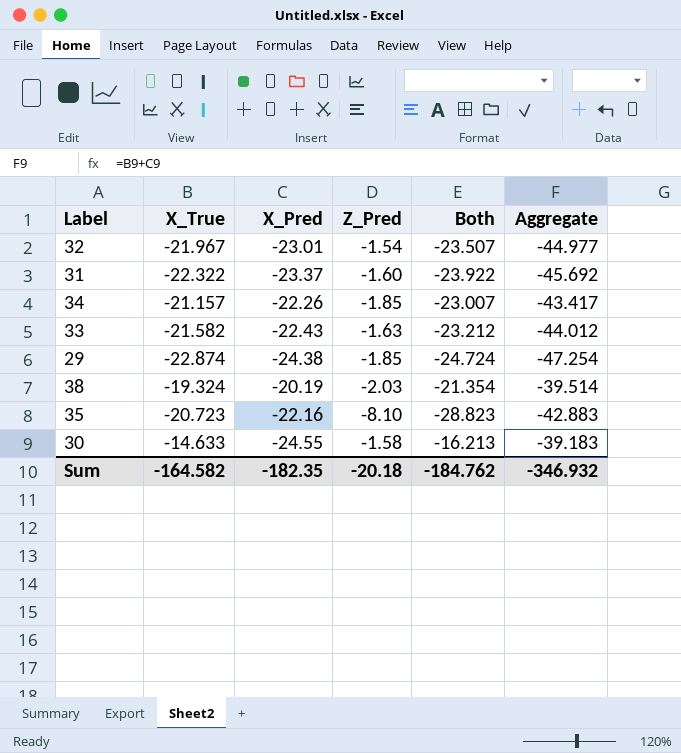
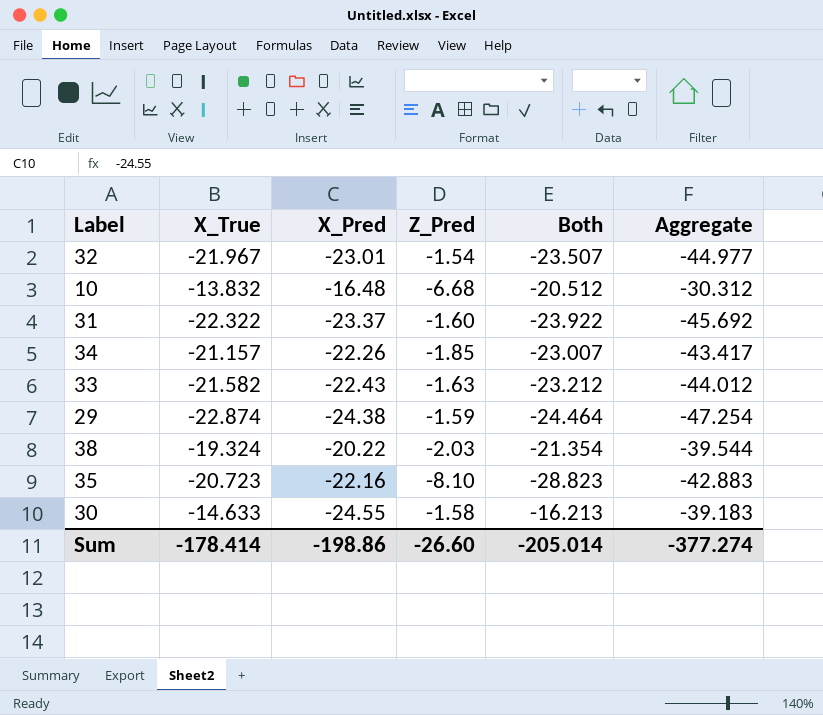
row 10: none -> -13.832 | -16.48 | -6.68 | -20.512 | -30.312
29 | Z_Pred: -1.85 -> -1.59
29 | Both: -24.724 -> -24.464
38 | X_Pred: -20.19 -> -20.22
38 | Aggregate: -39.514 -> -39.544
Sum | X_True: -164.582 -> -178.414
Sum | X_Pred: -182.35 -> -198.86
Sum | Z_Pred: -20.18 -> -26.60
Sum | Both: -184.762 -> -205.014
Sum | Aggregate: -346.932 -> -377.274

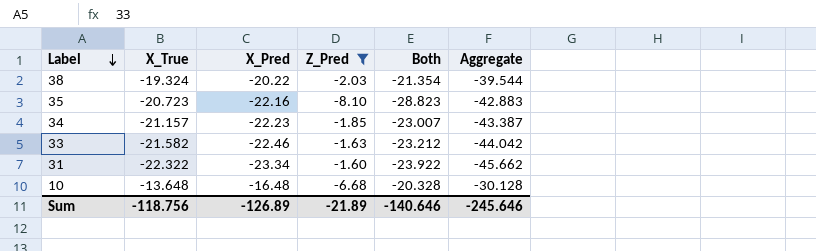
filter: none -> Z_Pred <= -1.60
row order: none -> Label descending
34 | X_Pred: -22.26 -> -22.23
34 | Aggregate: -43.417 -> -43.387
33 | X_Pred: -22.43 -> -22.46
33 | Aggregate: -44.012 -> -44.042
31 | X_Pred: -23.37 -> -23.34
31 | Aggregate: -45.692 -> -45.662
10 | X_True: -13.832 -> -13.648
10 | Both: -20.512 -> -20.328
10 | Aggregate: -30.312 -> -30.128
Sum | X_True: -178.414 -> -118.756
Sum | X_Pred: -198.86 -> -126.89
Sum | Z_Pred: -26.60 -> -21.89
Sum | Both: -205.014 -> -140.646
Sum | Aggregate: -377.274 -> -245.646

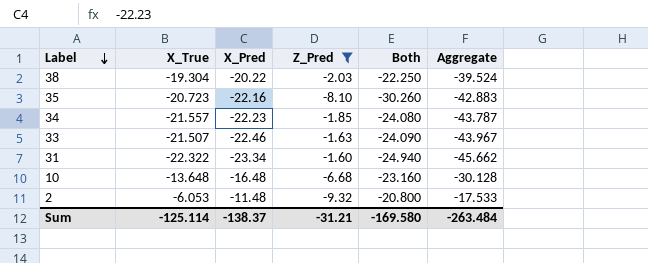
column Both | formula: [X_True] + [Z_Pred] -> [X_Pred] + [Z_Pred]
38 | X_True: -19.324 -> -19.304
38 | Aggregate: -39.544 -> -39.524
34 | X_True: -21.157 -> -21.557
34 | Aggregate: -43.387 -> -43.787
33 | X_True: -21.582 -> -21.507
33 | Aggregate: -44.042 -> -43.967
row 2: none -> -6.053 | -11.48 | -9.32 | -20.800 | -17.533
Sum | X_True: -118.756 -> -125.114
Sum | X_Pred: -126.89 -> -138.37
Sum | Z_Pred: -21.89 -> -31.21
Sum | Both: -140.646 -> -169.580
Sum | Aggregate: -245.646 -> -263.484

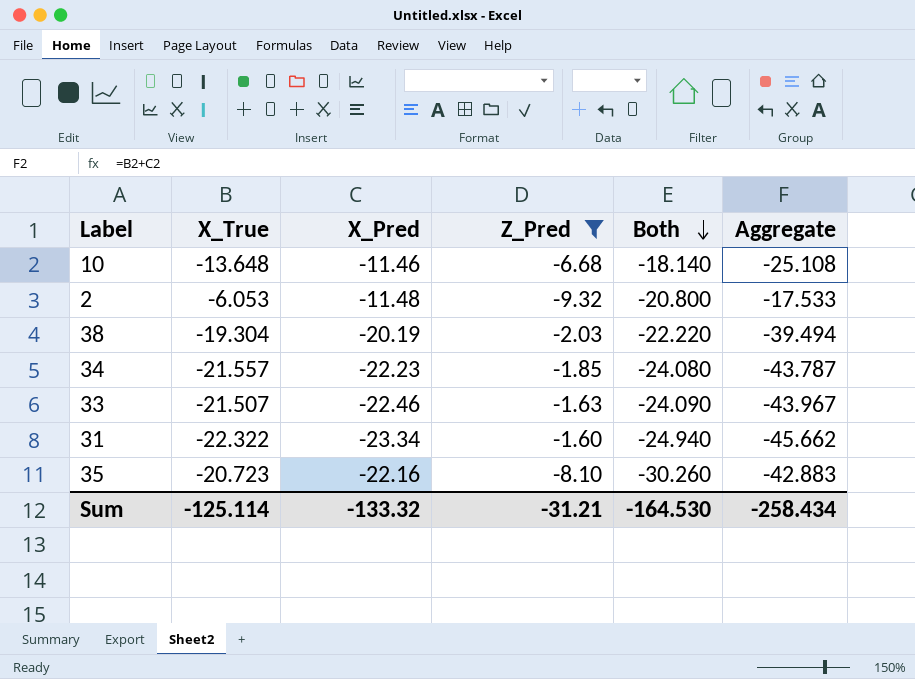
row order: Label descending -> Both descending
10 | X_Pred: -16.48 -> -11.46
10 | Both: -23.160 -> -18.140
10 | Aggregate: -30.128 -> -25.108
38 | X_Pred: -20.22 -> -20.19
38 | Both: -22.250 -> -22.220
38 | Aggregate: -39.524 -> -39.494
Sum | X_Pred: -138.37 -> -133.32
Sum | Both: -169.580 -> -164.530
Sum | Aggregate: -263.484 -> -258.434

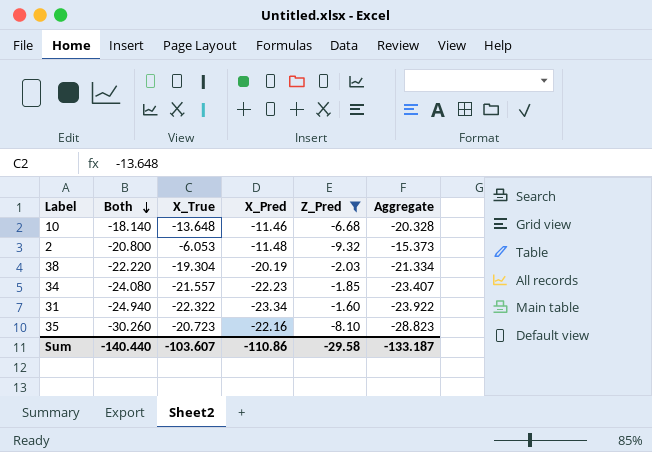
column Both | position: 5 -> 2
column Aggregate | formula: [X_True] + [X_Pred] -> [X_True] + [Z_Pred]
row 33: -21.507 | -22.46 | -1.63 | -24.090 | -43.967 -> none
Sum | Both: -164.530 -> -140.440
Sum | X_True: -125.114 -> -103.607
Sum | X_Pred: -133.32 -> -110.86
Sum | Z_Pred: -31.21 -> -29.58
Sum | Aggregate: -258.434 -> -133.187

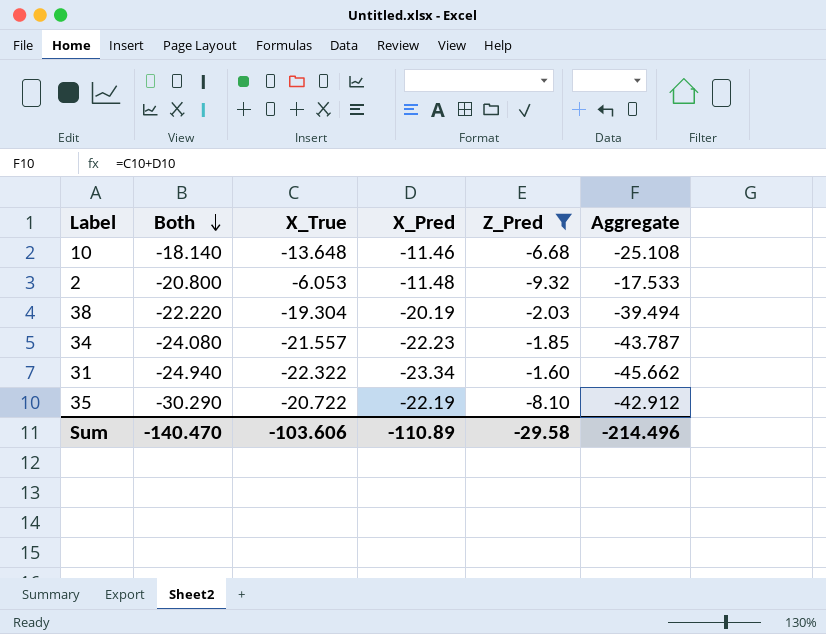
column Aggregate | formula: [X_True] + [Z_Pred] -> [X_True] + [X_Pred]
35 | Both: -30.260 -> -30.290
35 | X_True: -20.723 -> -20.722
35 | X_Pred: -22.16 -> -22.19
Sum | Both: -140.440 -> -140.470
Sum | X_True: -103.607 -> -103.606
Sum | X_Pred: -110.86 -> -110.89
Sum | Aggregate: -133.187 -> -214.496

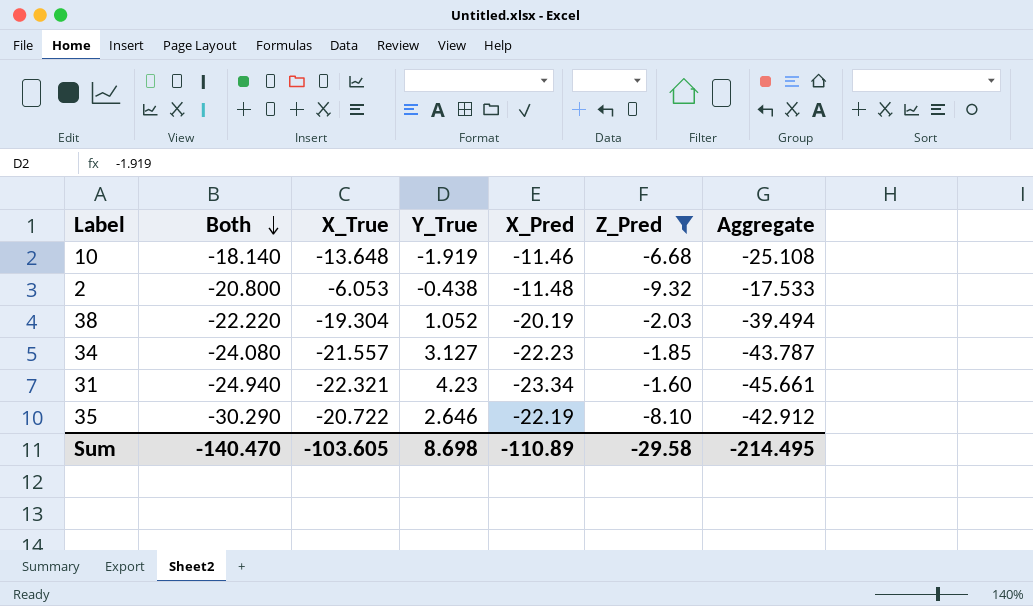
column Y_True | position: none -> 4
31 | X_True: -22.322 -> -22.321
31 | Aggregate: -45.662 -> -45.661
Sum | X_True: -103.606 -> -103.605
Sum | Aggregate: -214.496 -> -214.495

